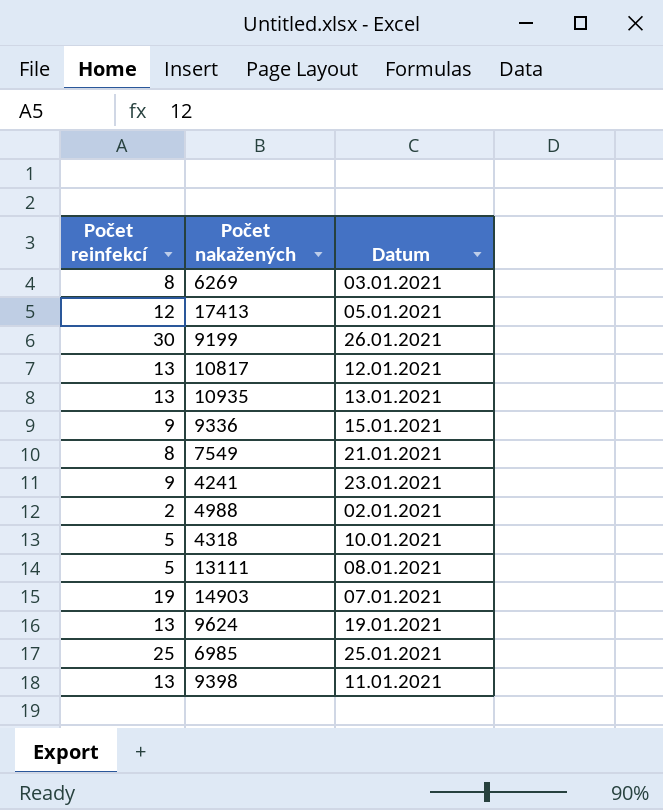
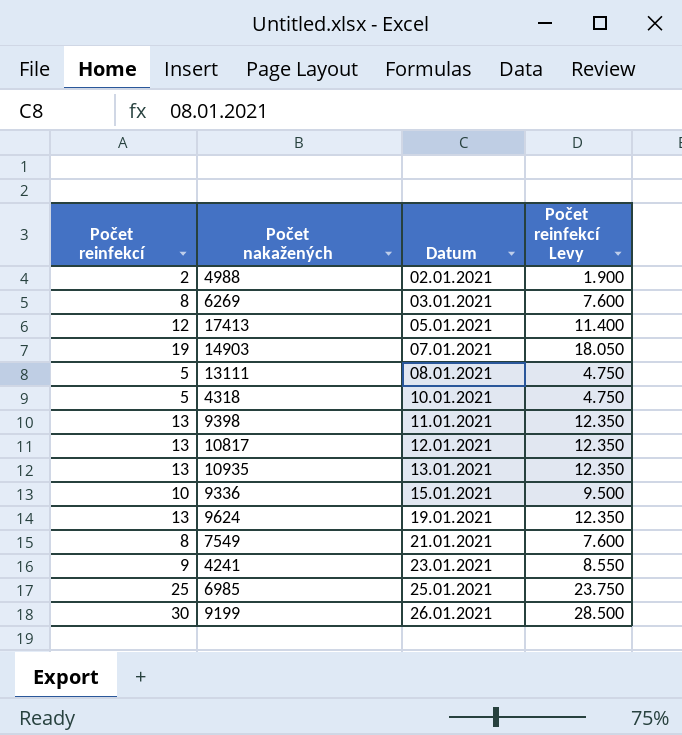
row order: none -> Datum ascending
column Počet reinfekcí Levy | formula: none -> [Počet reinfekcí] * 0.95
9336 | Počet reinfekcí: 9 -> 10

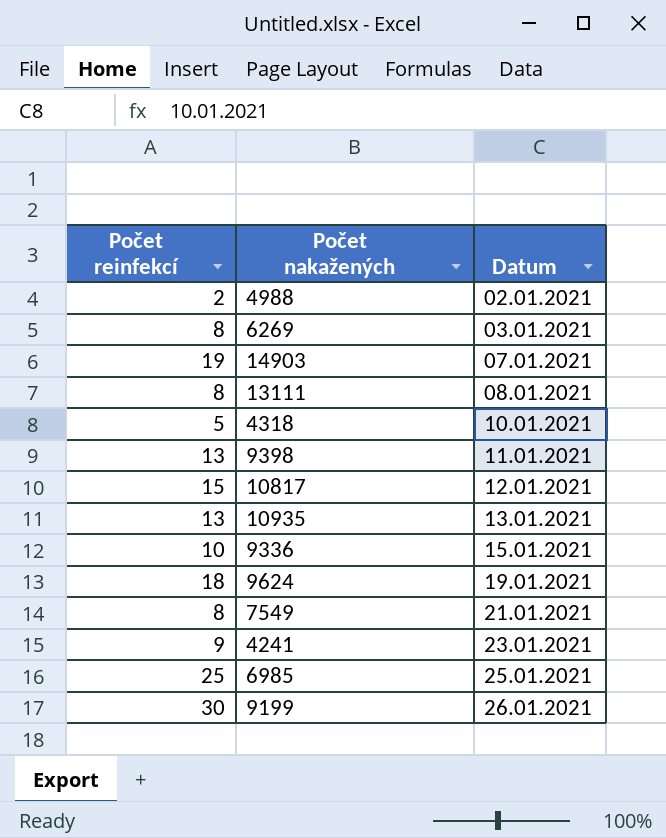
column Počet reinfekcí Levy | formula: [Počet reinfekcí] * 0.95 -> none
row 17413: 12 | 05.01.2021 | 11.400 -> none
13111 | Počet reinfekcí: 5 -> 8
10817 | Počet reinfekcí: 13 -> 15
9624 | Počet reinfekcí: 13 -> 18

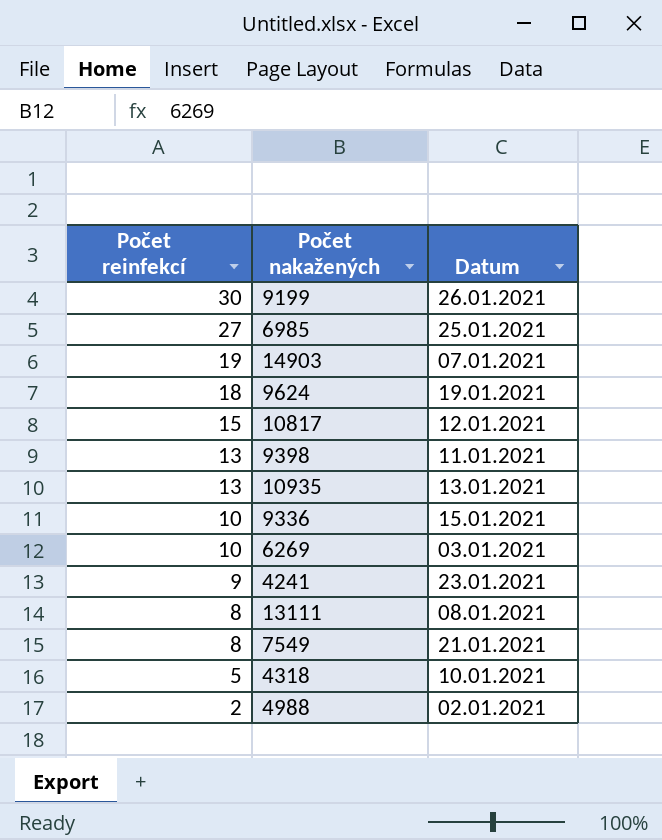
row order: Datum ascending -> Počet reinfekcí descending
6985 | Počet reinfekcí: 25 -> 27
6269 | Počet reinfekcí: 8 -> 10

